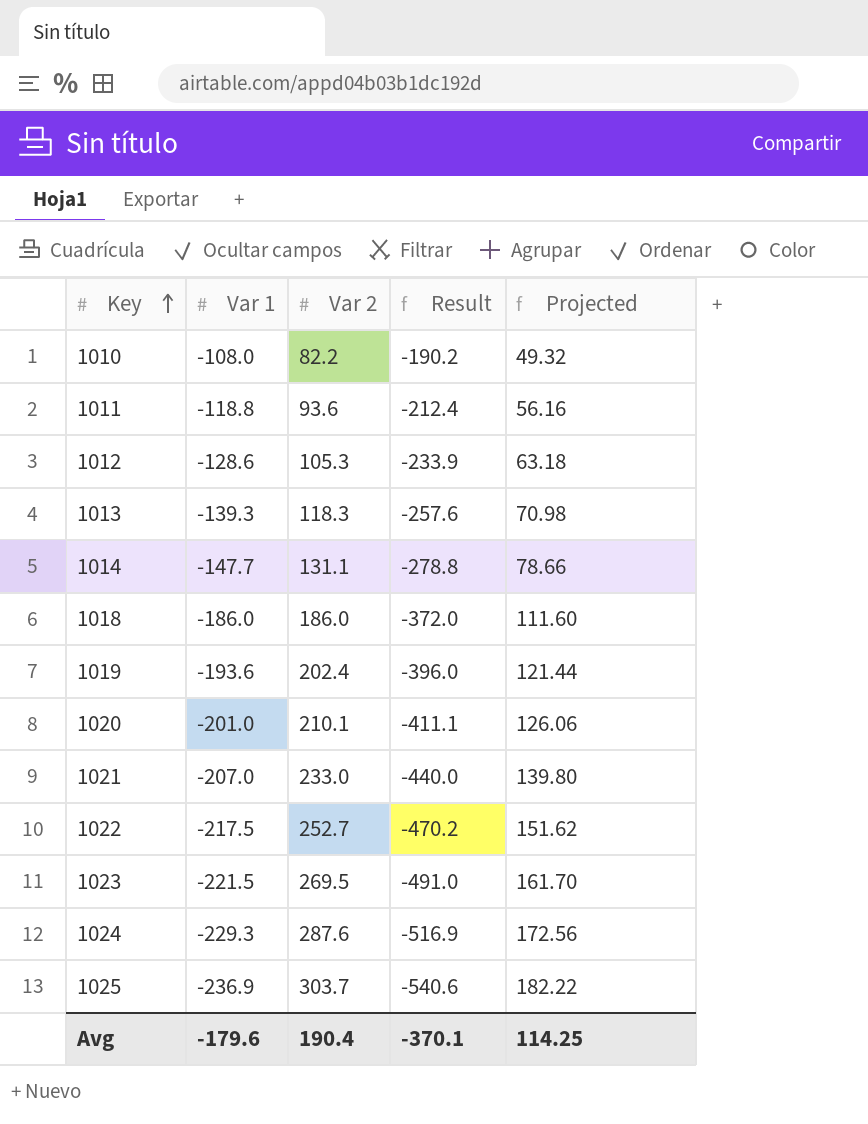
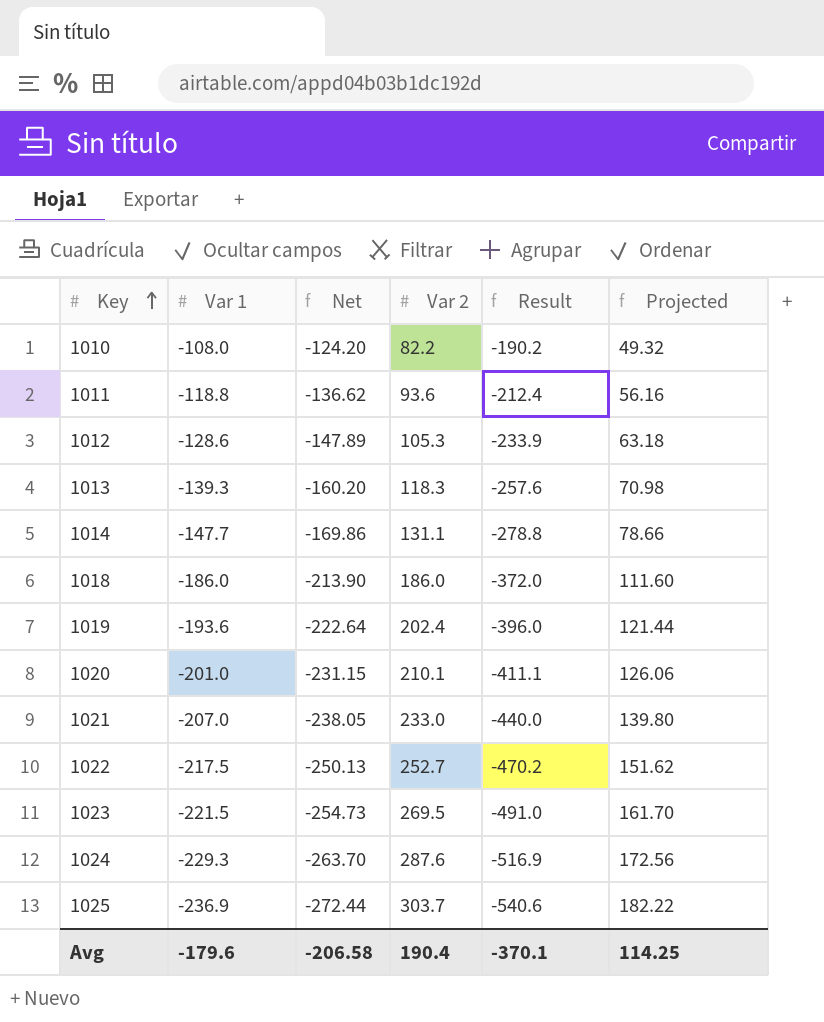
column Net | formula: none -> [Var 1] * 1.15

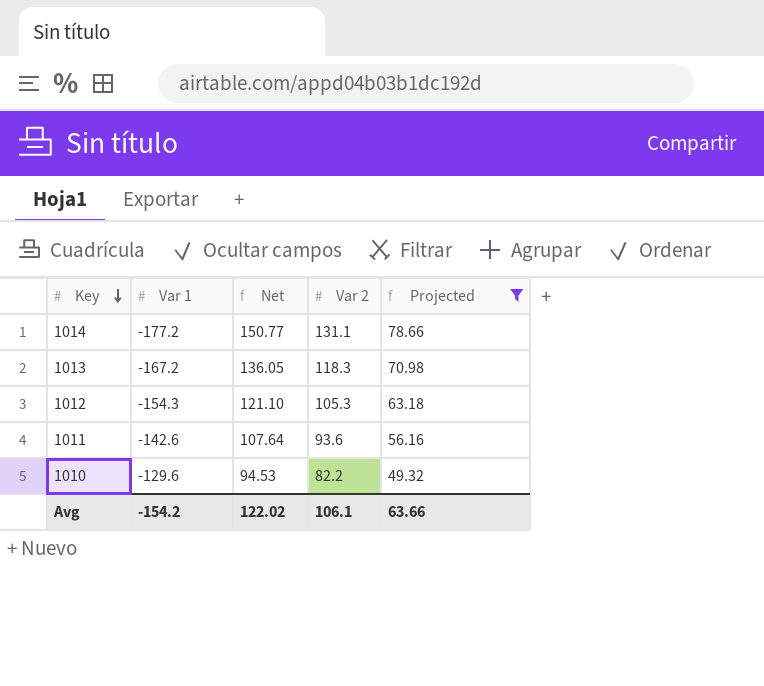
filter: none -> Projected <= 78.66
row order: Key ascending -> Key descending
column Result | formula: [Var 1] - [Var 2] -> none
column Net | formula: [Var 1] * 1.15 -> [Var 2] * 1.15
1014 | Var 1: -147.7 -> -177.2
1013 | Var 1: -139.3 -> -167.2
1012 | Var 1: -128.6 -> -154.3
1011 | Var 1: -118.8 -> -142.6
1010 | Var 1: -108.0 -> -129.6
Avg | Var 1: -179.6 -> -154.2
Avg | Net: -206.58 -> 122.02
Avg | Var 2: 190.4 -> 106.1
Avg | Projected: 114.25 -> 63.66

